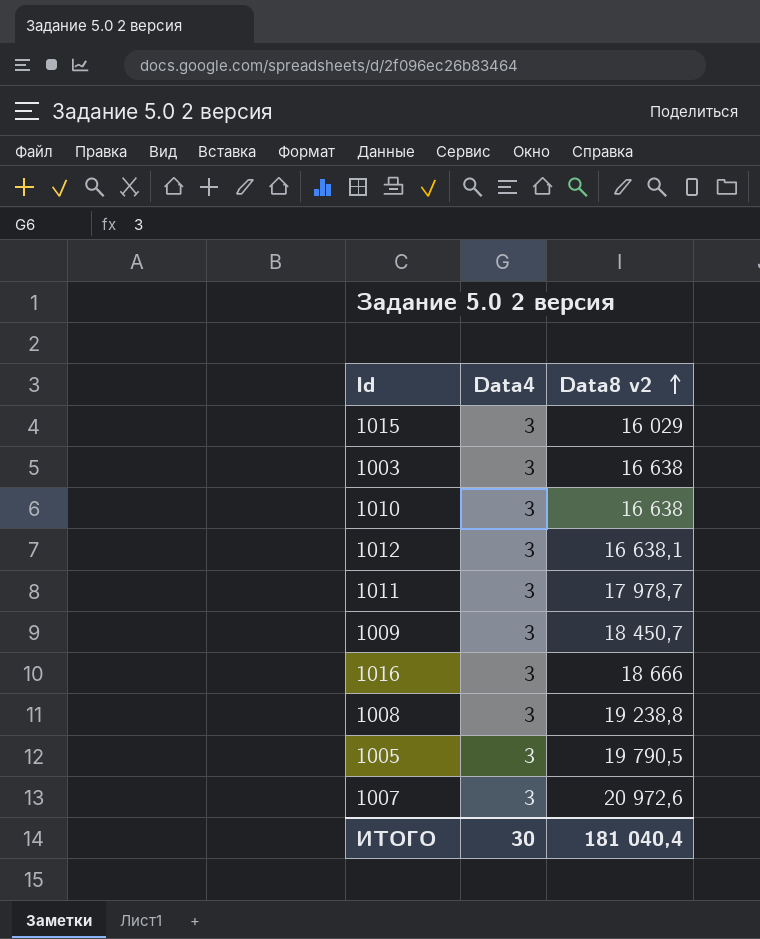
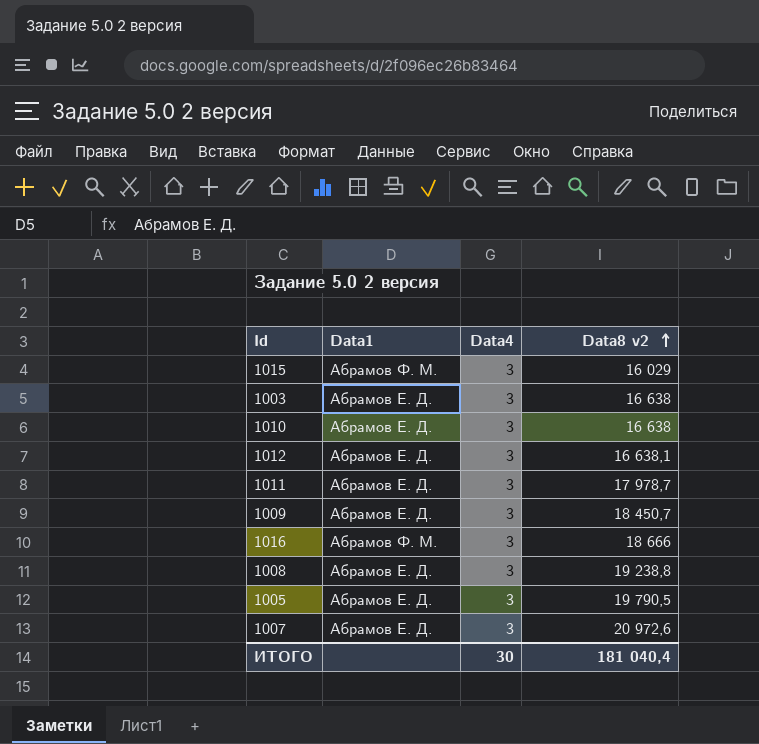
column Data1 | position: none -> 2

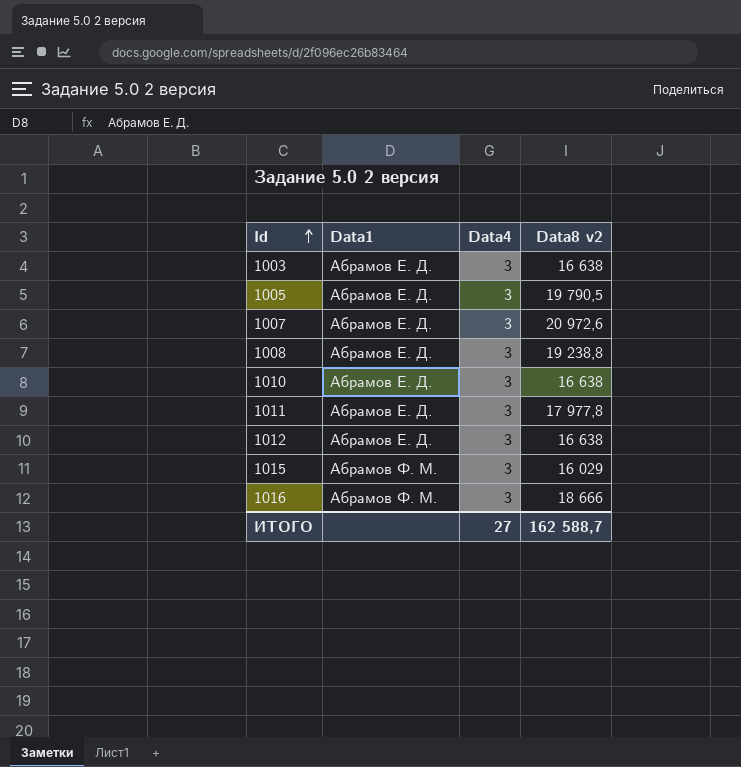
row order: Data8 v2 ascending -> Id ascending
row 1009: Абрамов Е. Д. | 3 | 18 450,7 -> none
1011 | Data8 v2: 17 978,7 -> 17 977,8
1012 | Data8 v2: 16 638,1 -> 16 638
ИТОГО | Data4: 30 -> 27
ИТОГО | Data8 v2: 181 040,4 -> 162 588,7

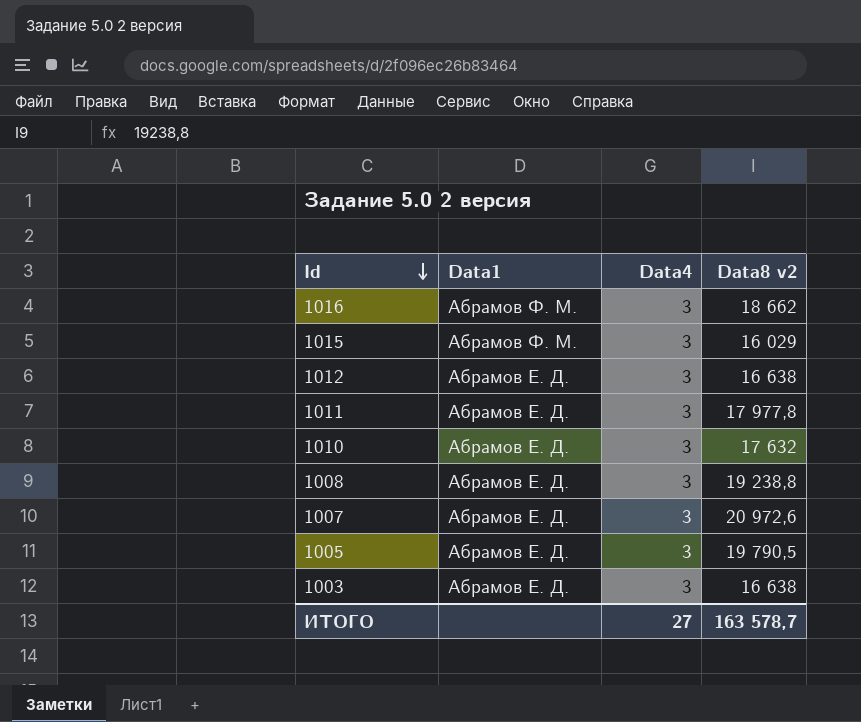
row order: Id ascending -> Id descending
1016 | Data8 v2: 18 666 -> 18 662
1010 | Data8 v2: 16 638 -> 17 632
ИТОГО | Data8 v2: 162 588,7 -> 163 578,7

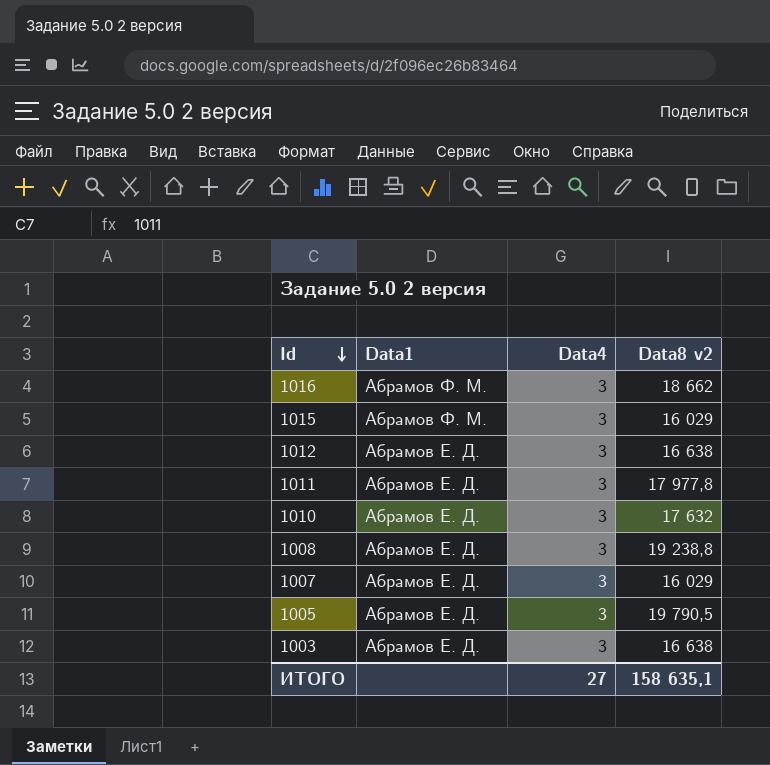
1007 | Data8 v2: 20 972,6 -> 16 029
ИТОГО | Data8 v2: 163 578,7 -> 158 635,1

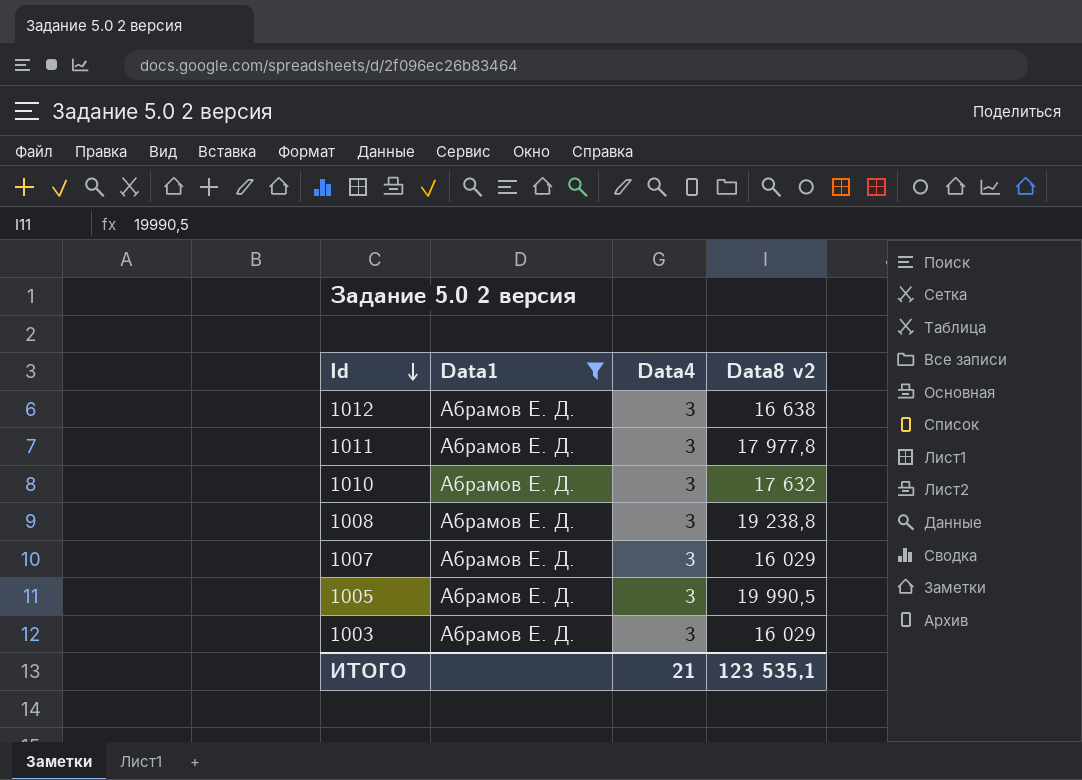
filter: none -> Data1 = Абрамов Е. Д.
1005 | Data8 v2: 19 790,5 -> 19 990,5
1003 | Data8 v2: 16 638 -> 16 029
ИТОГО | Data4: 27 -> 21
ИТОГО | Data8 v2: 158 635,1 -> 123 535,1

